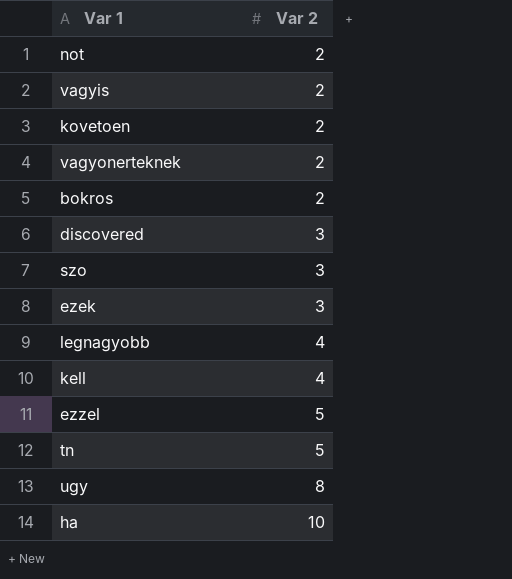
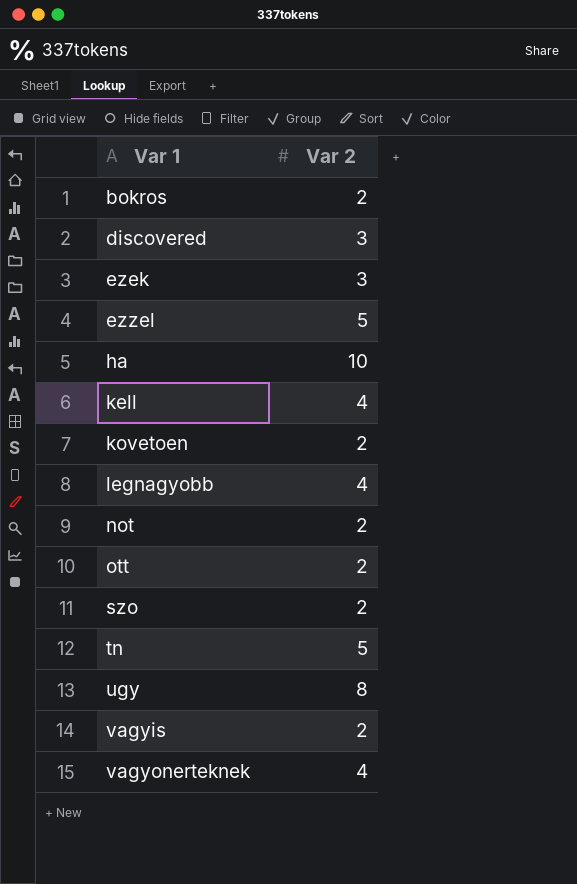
row order: Var 2 ascending -> Var 1 ascending
row ott: none -> 2
szo | Var 2: 3 -> 2
vagyonerteknek | Var 2: 2 -> 4

